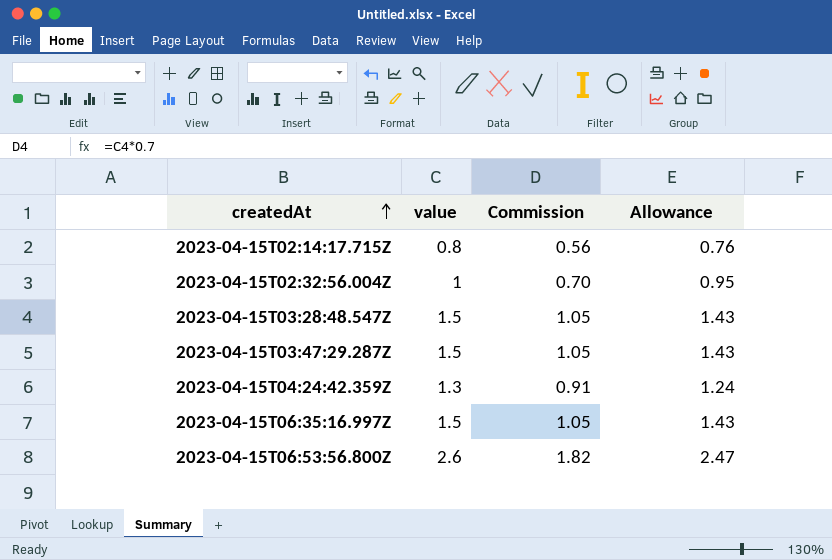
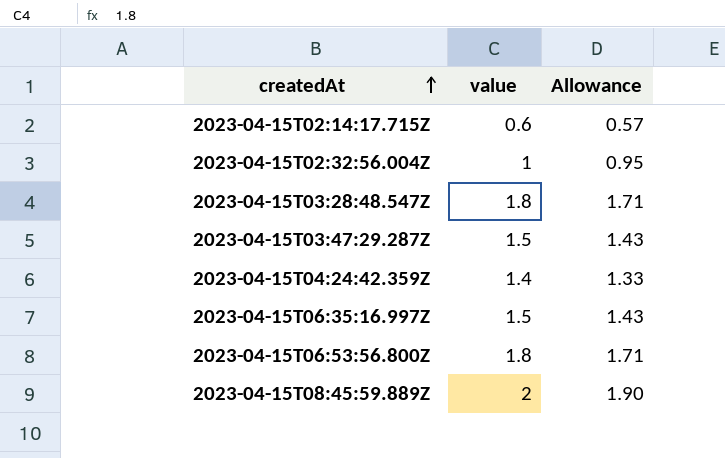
column Commission | formula: [value] * 0.7 -> none
2023-04-15T02:14:17.715Z | value: 0.8 -> 0.6
2023-04-15T02:14:17.715Z | Allowance: 0.76 -> 0.57
2023-04-15T03:28:48.547Z | value: 1.5 -> 1.8
2023-04-15T03:28:48.547Z | Allowance: 1.43 -> 1.71
2023-04-15T04:24:42.359Z | value: 1.3 -> 1.4
2023-04-15T04:24:42.359Z | Allowance: 1.24 -> 1.33
2023-04-15T06:53:56.800Z | value: 2.6 -> 1.8
2023-04-15T06:53:56.800Z | Allowance: 2.47 -> 1.71
row 2023-04-15T08:45:59.889Z: none -> 2 | 1.90

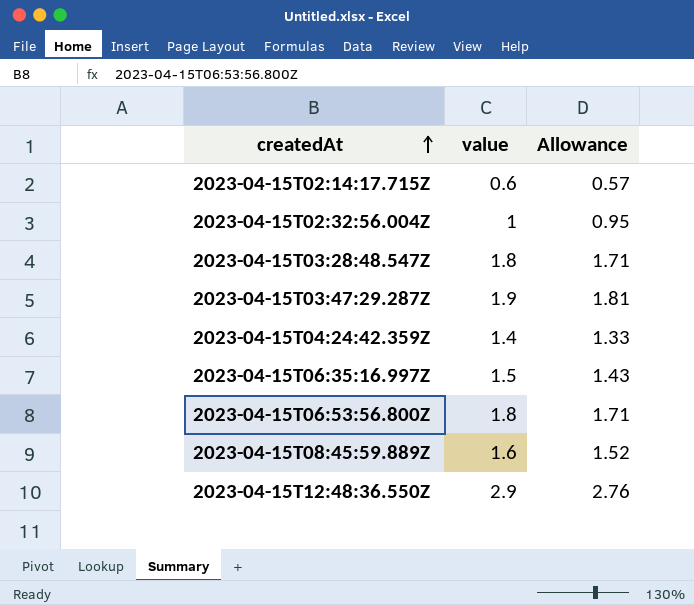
2023-04-15T03:47:29.287Z | value: 1.5 -> 1.9
2023-04-15T03:47:29.287Z | Allowance: 1.43 -> 1.81
2023-04-15T08:45:59.889Z | value: 2 -> 1.6
2023-04-15T08:45:59.889Z | Allowance: 1.90 -> 1.52
row 2023-04-15T12:48:36.550Z: none -> 2.9 | 2.76

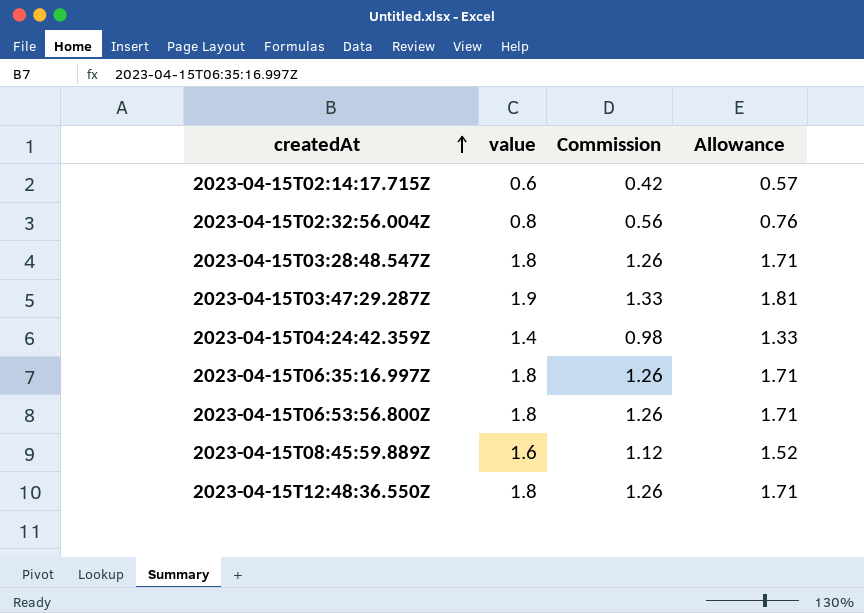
column Commission | formula: none -> [value] * 0.7
2023-04-15T02:32:56.004Z | value: 1 -> 0.8
2023-04-15T02:32:56.004Z | Allowance: 0.95 -> 0.76
2023-04-15T06:35:16.997Z | value: 1.5 -> 1.8
2023-04-15T06:35:16.997Z | Allowance: 1.43 -> 1.71
2023-04-15T12:48:36.550Z | value: 2.9 -> 1.8
2023-04-15T12:48:36.550Z | Allowance: 2.76 -> 1.71

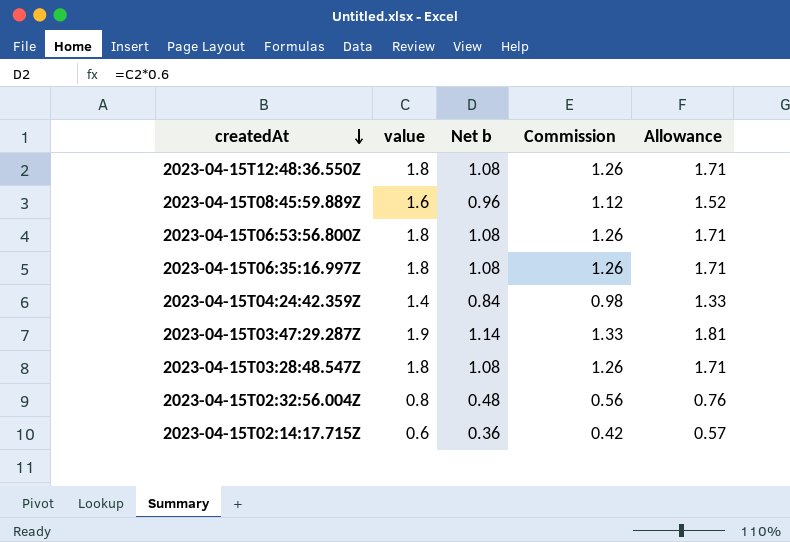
row order: createdAt ascending -> createdAt descending
column Net b | formula: none -> [value] * 0.6

